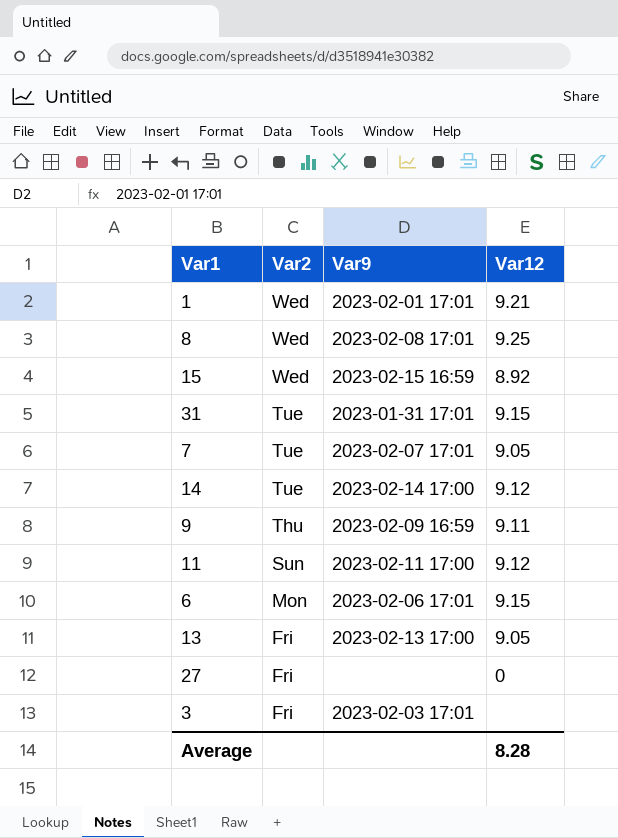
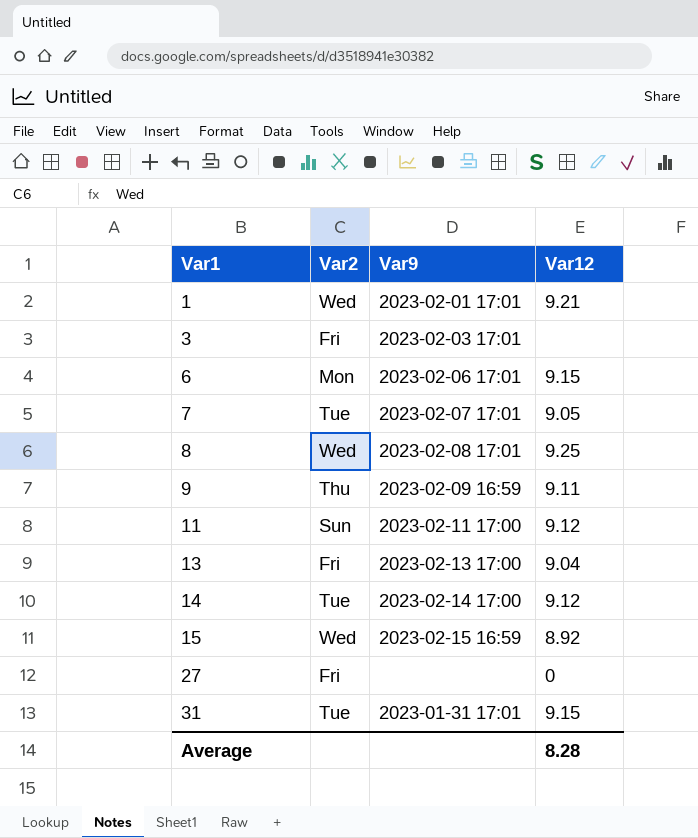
row order: Var2 descending -> Var1 ascending
13 | Var12: 9.05 -> 9.04

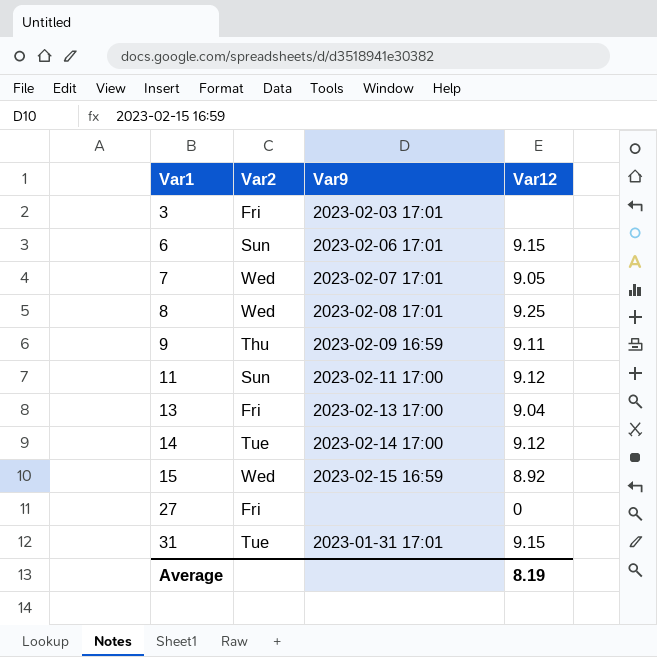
row 1: Wed | 2023-02-01 17:01 | 9.21 -> none
6 | Var2: Mon -> Sun
7 | Var2: Tue -> Wed
Average | Var12: 8.28 -> 8.19

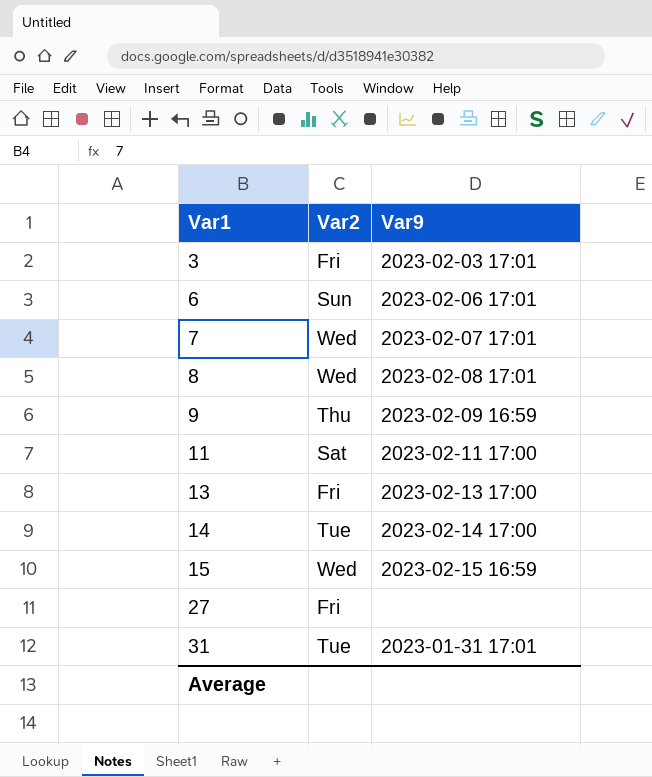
column Var12 | position: 4 -> none
11 | Var2: Sun -> Sat

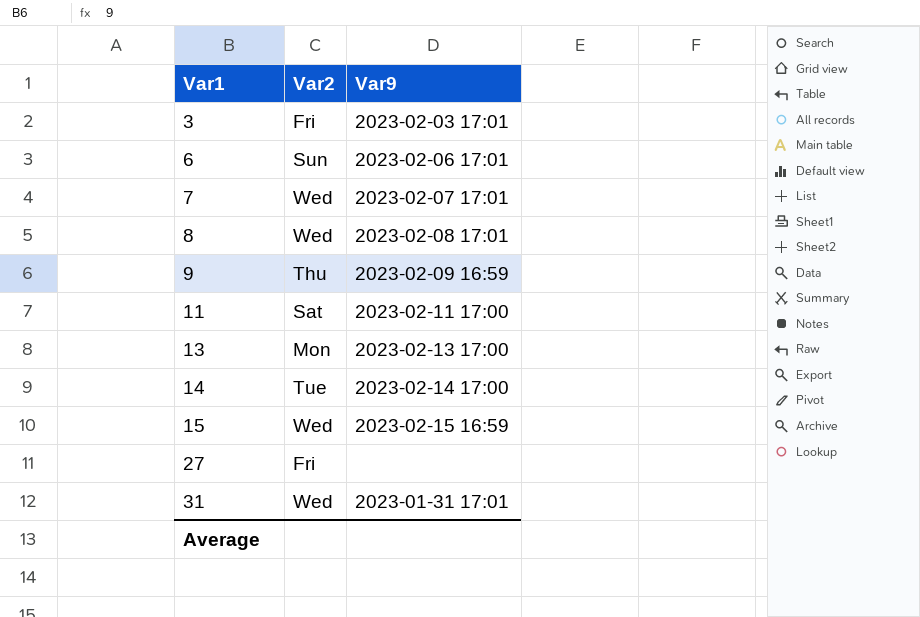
13 | Var2: Fri -> Mon
31 | Var2: Tue -> Wed

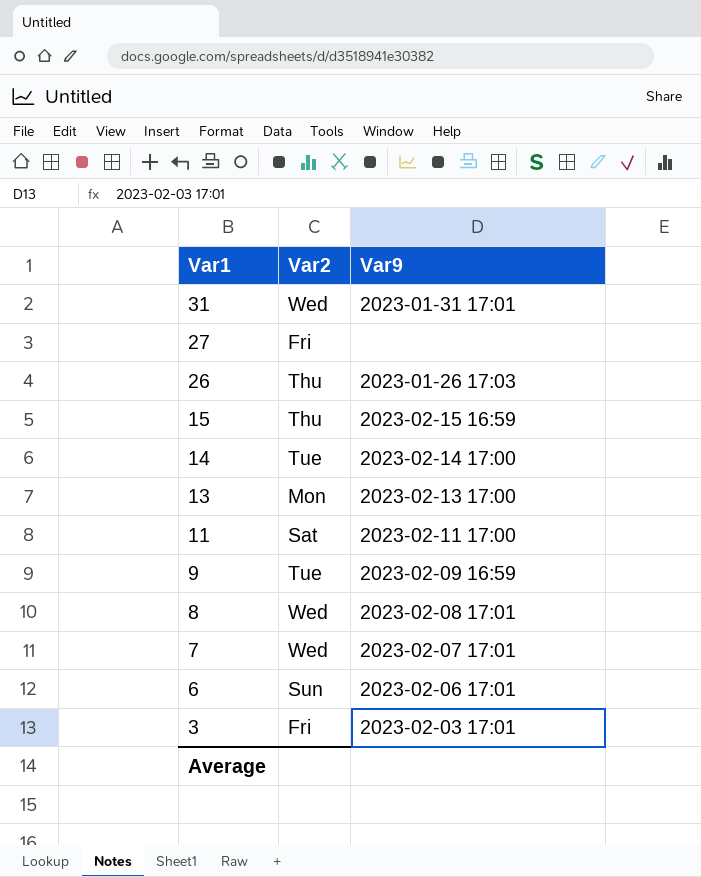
row order: Var1 ascending -> Var1 descending
row 26: none -> Thu | 2023-01-26 17:03
15 | Var2: Wed -> Thu
9 | Var2: Thu -> Tue

